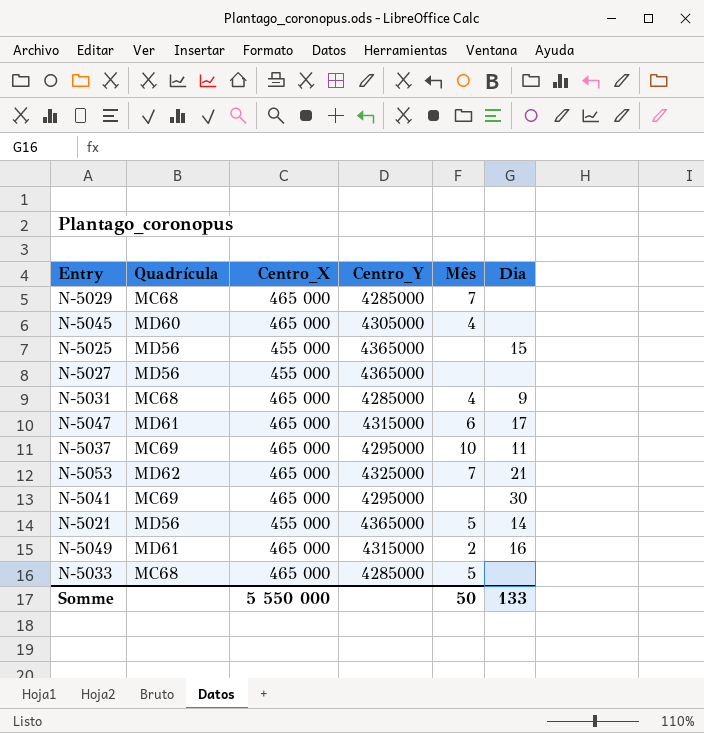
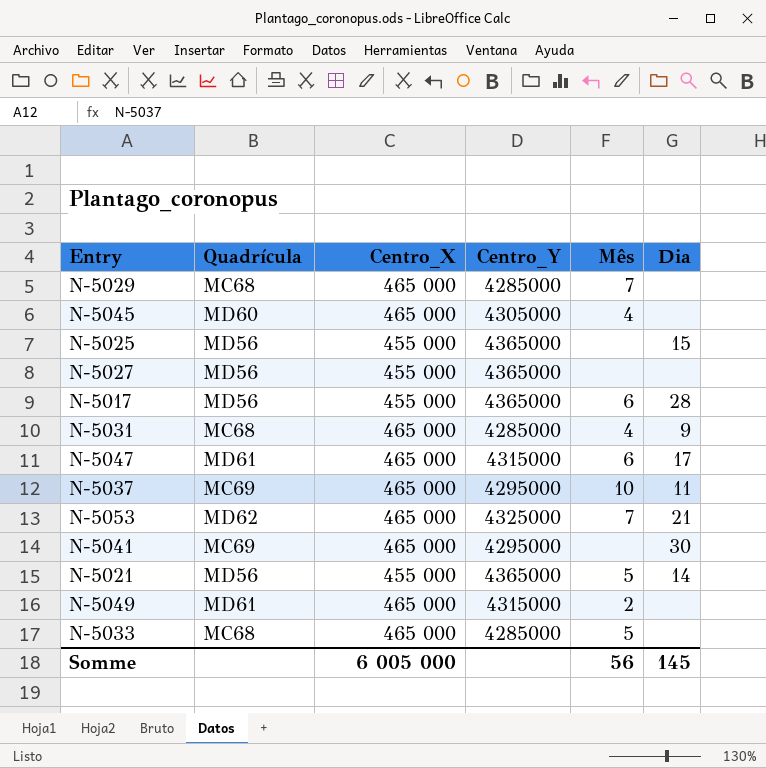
row N-5017: none -> MD56 | 455 000 | 4365000 | 6 | 28
N-5049 | Dia: 16 -> none
Somme | Centro_X: 5 550 000 -> 6 005 000
Somme | Mês: 50 -> 56
Somme | Dia: 133 -> 145

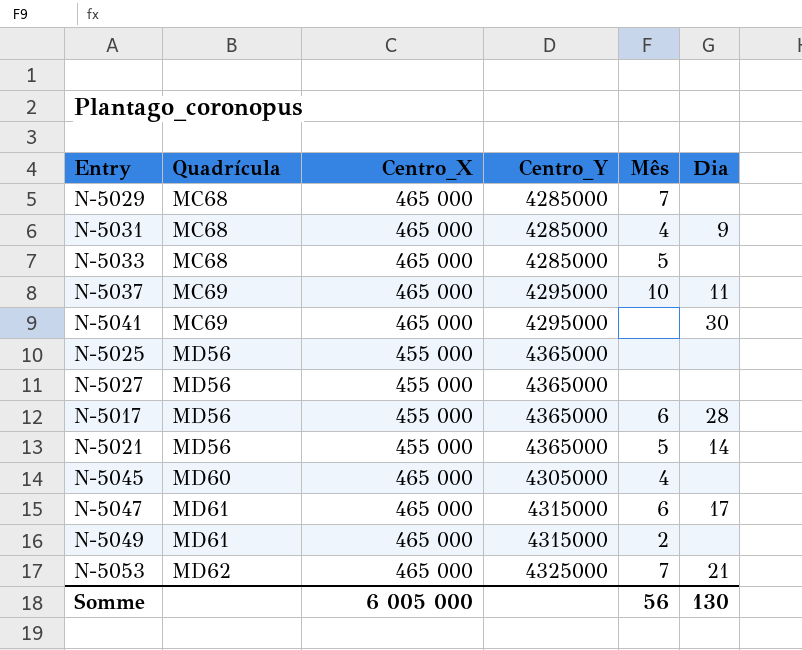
row order: none -> Quadrícula ascending
N-5025 | Dia: 15 -> none
Somme | Dia: 145 -> 130

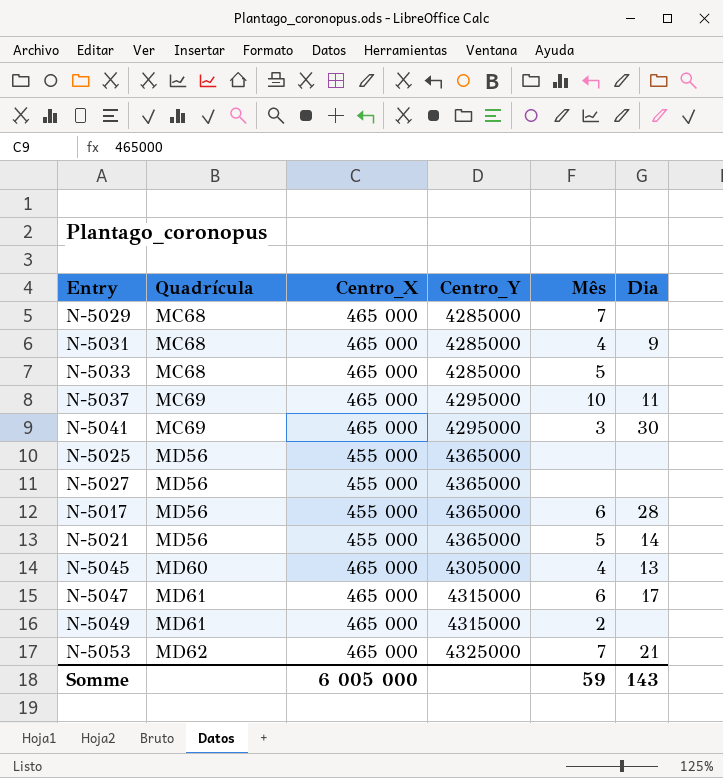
N-5041 | Mês: none -> 3
N-5045 | Dia: none -> 13
Somme | Mês: 56 -> 59
Somme | Dia: 130 -> 143

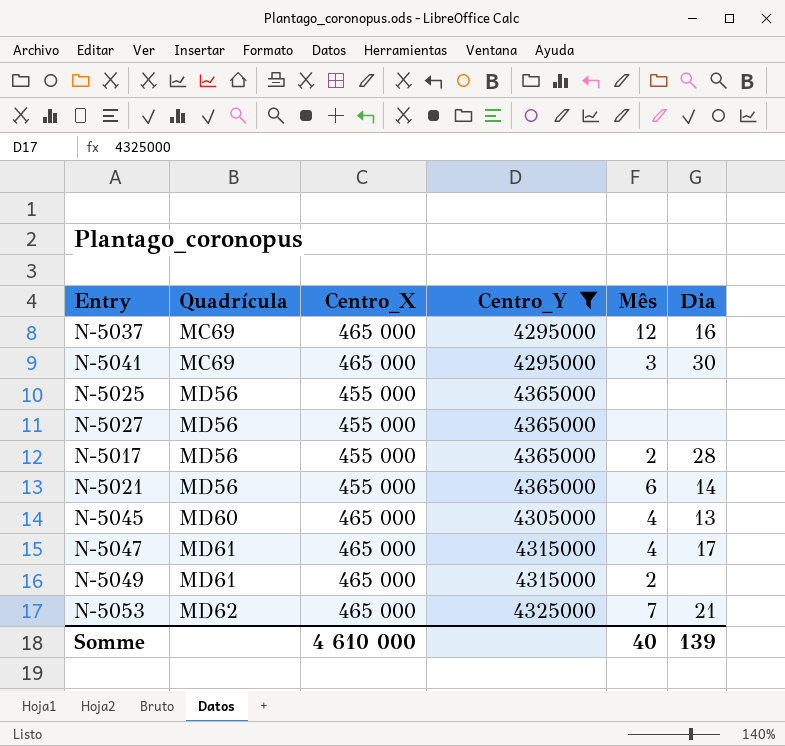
filter: none -> Centro_Y != 4285000
N-5037 | Mês: 10 -> 12
N-5037 | Dia: 11 -> 16
N-5017 | Mês: 6 -> 2
N-5021 | Mês: 5 -> 6
N-5047 | Mês: 6 -> 4
Somme | Centro_X: 6 005 000 -> 4 610 000
Somme | Mês: 59 -> 40
Somme | Dia: 143 -> 139

